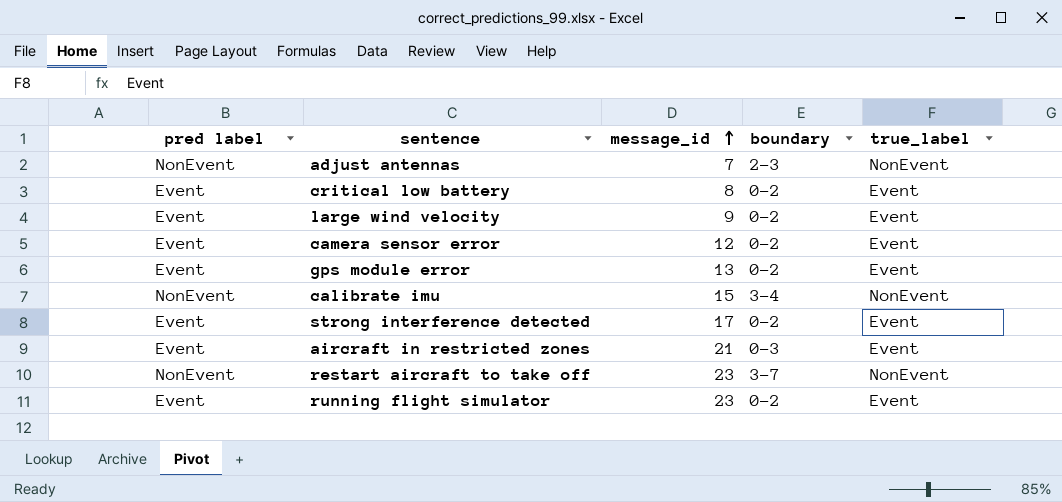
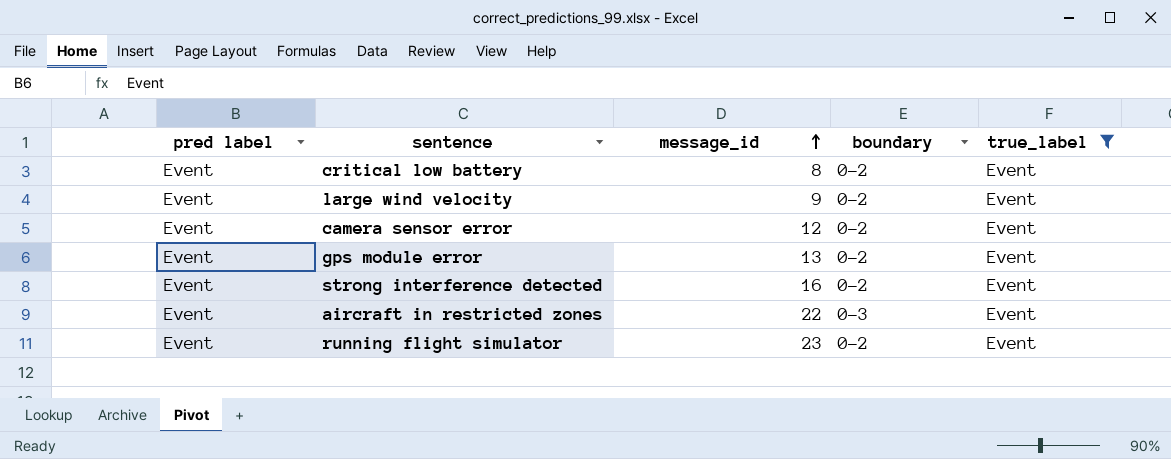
filter: none -> true_label = Event
strong interference detected | message_id: 17 -> 16
aircraft in restricted zones | message_id: 21 -> 22

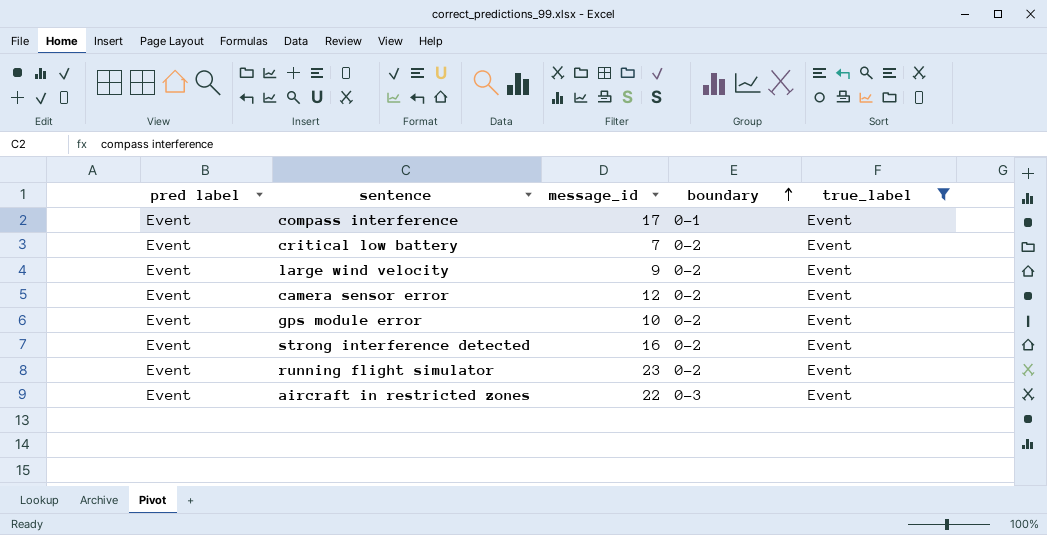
row order: message_id ascending -> boundary ascending
row compass interference: none -> Event | 17 | 0-1 | Event
critical low battery | message_id: 8 -> 7
gps module error | message_id: 13 -> 10

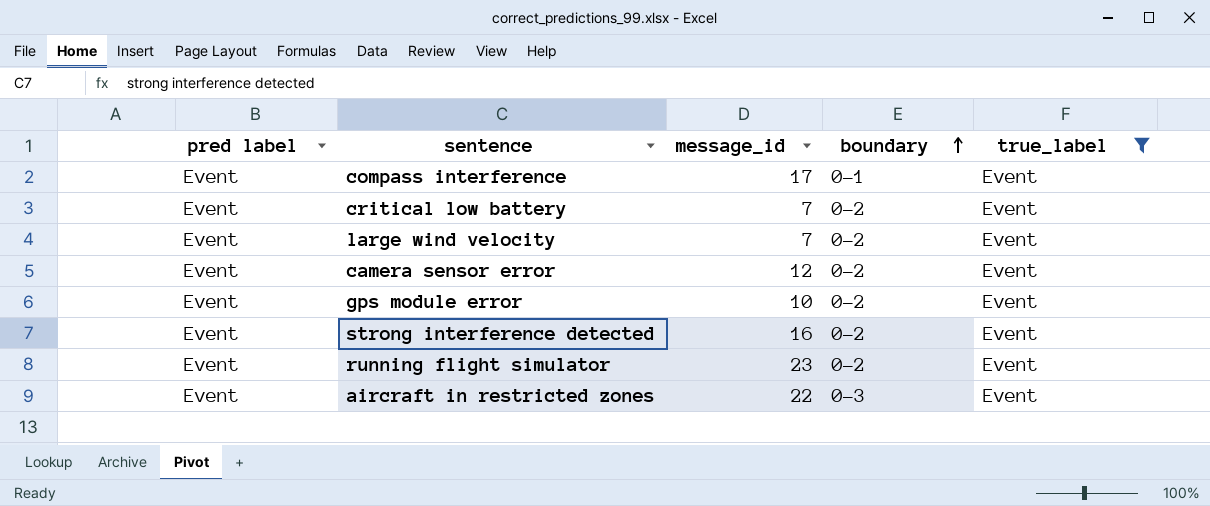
large wind velocity | message_id: 9 -> 7

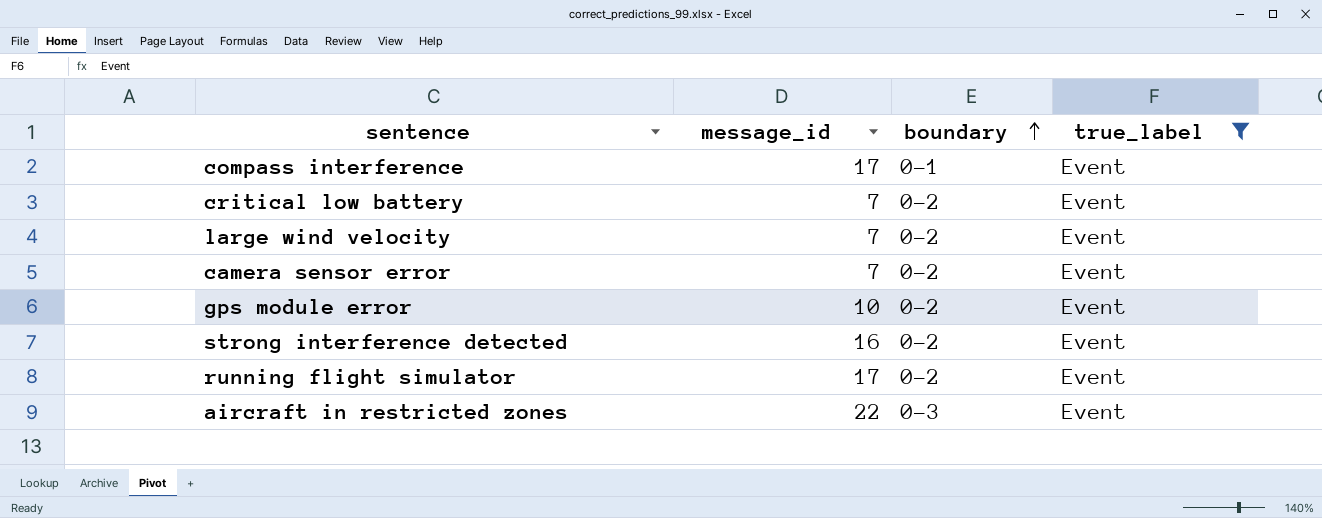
column pred label | position: 1 -> none
camera sensor error | message_id: 12 -> 7
running flight simulator | message_id: 23 -> 17

